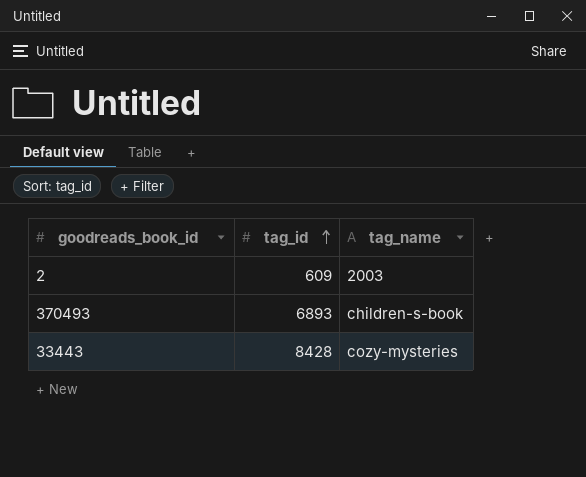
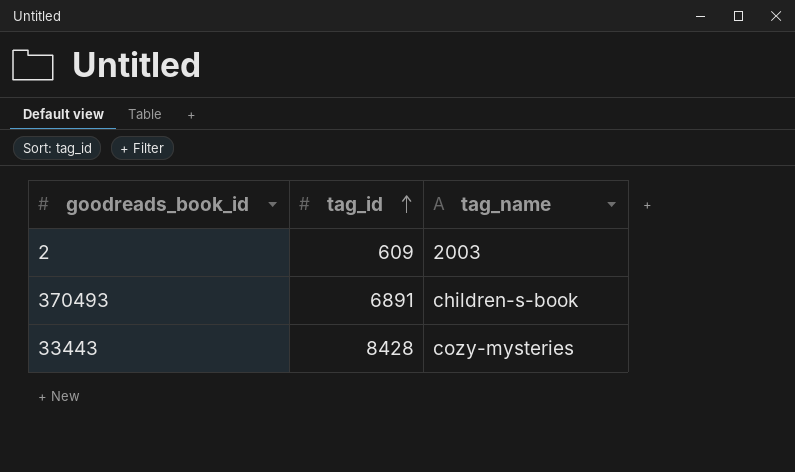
370493 | tag_id: 6893 -> 6891

